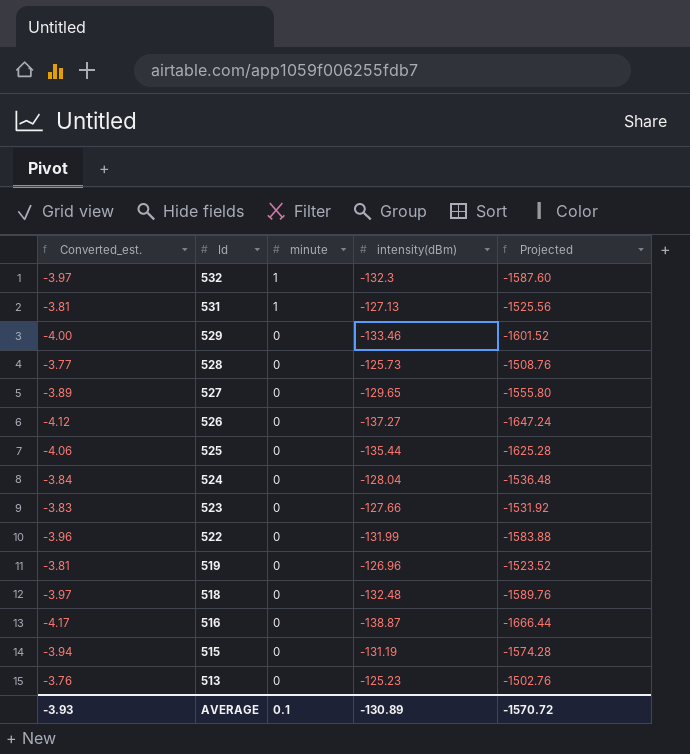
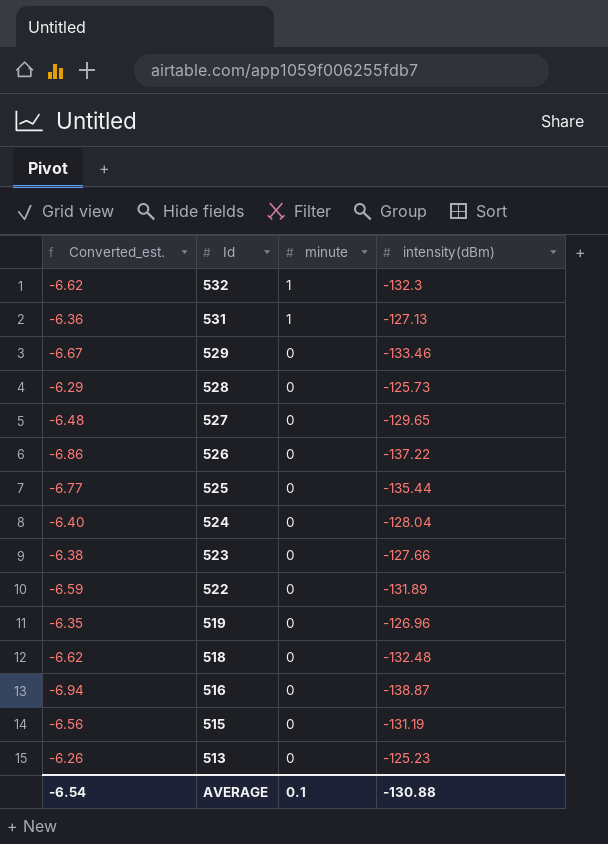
column Projected | formula: [intensity(dBm)] * 12 -> none
column Converted_est. | formula: [intensity(dBm)] * 0.03 -> [intensity(dBm)] * 0.05
526 | intensity(dBm): -137.27 -> -137.22
522 | intensity(dBm): -131.99 -> -131.89
AVERAGE | Converted_est.: -3.93 -> -6.54
AVERAGE | intensity(dBm): -130.89 -> -130.88

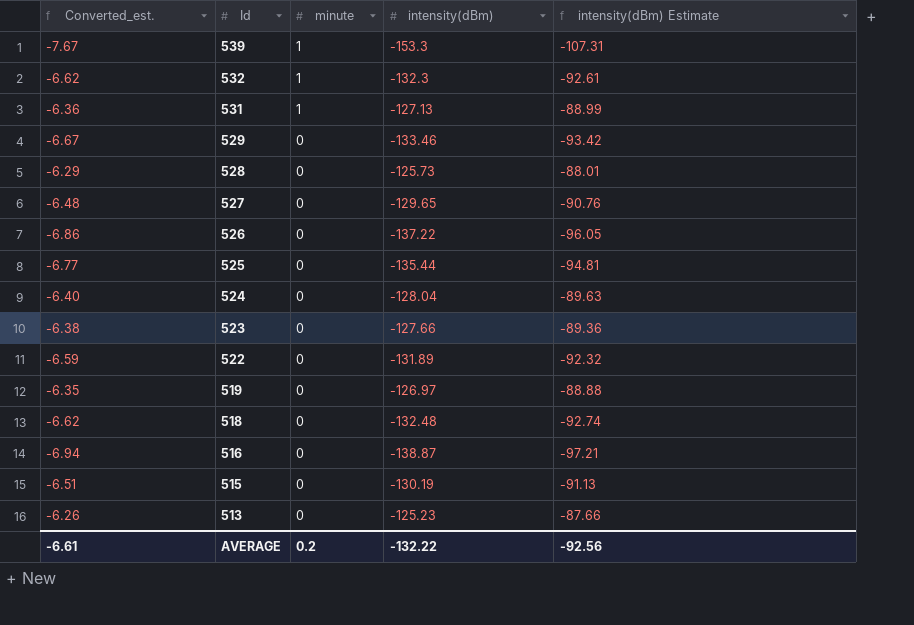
column intensity(dBm) Estimate | formula: none -> [intensity(dBm)] * 0.7
row 539: none -> -7.67 | 1 | -153.3 | -107.31
519 | intensity(dBm): -126.96 -> -126.97
515 | Converted_est.: -6.56 -> -6.51
515 | intensity(dBm): -131.19 -> -130.19
AVERAGE | Converted_est.: -6.54 -> -6.61
AVERAGE | minute: 0.1 -> 0.2
AVERAGE | intensity(dBm): -130.88 -> -132.22

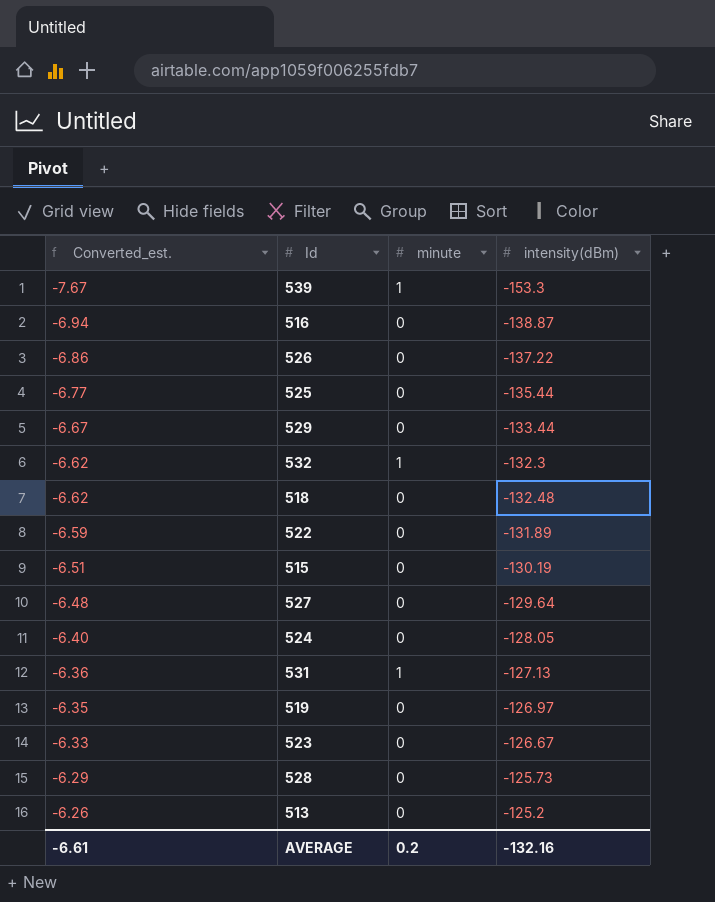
row order: Id descending -> Converted_est. ascending
column intensity(dBm) Estimate | formula: [intensity(dBm)] * 0.7 -> none
529 | intensity(dBm): -133.46 -> -133.44
527 | intensity(dBm): -129.65 -> -129.64
524 | intensity(dBm): -128.04 -> -128.05
523 | Converted_est.: -6.38 -> -6.33
523 | intensity(dBm): -127.66 -> -126.67
513 | intensity(dBm): -125.23 -> -125.2
AVERAGE | intensity(dBm): -132.22 -> -132.16

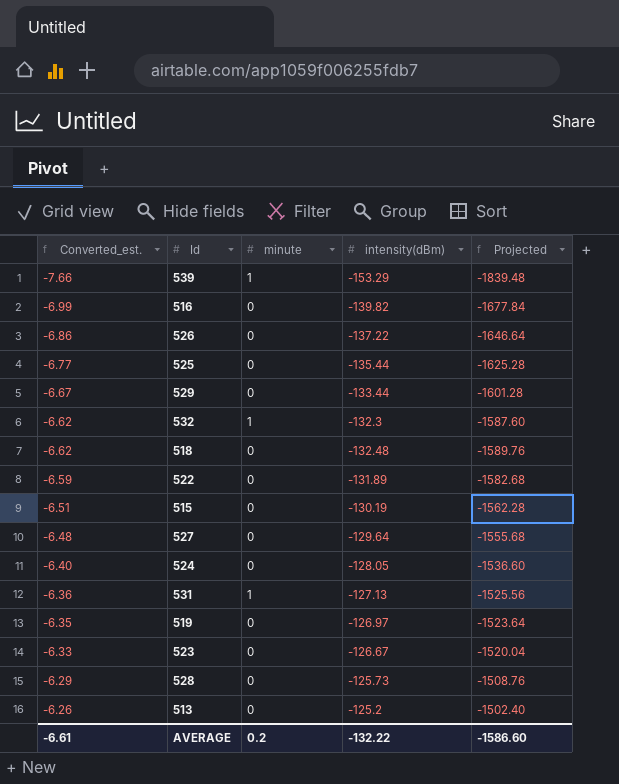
column Projected | formula: none -> [intensity(dBm)] * 12
539 | Converted_est.: -7.67 -> -7.66
539 | intensity(dBm): -153.3 -> -153.29
516 | Converted_est.: -6.94 -> -6.99
516 | intensity(dBm): -138.87 -> -139.82
AVERAGE | intensity(dBm): -132.16 -> -132.22

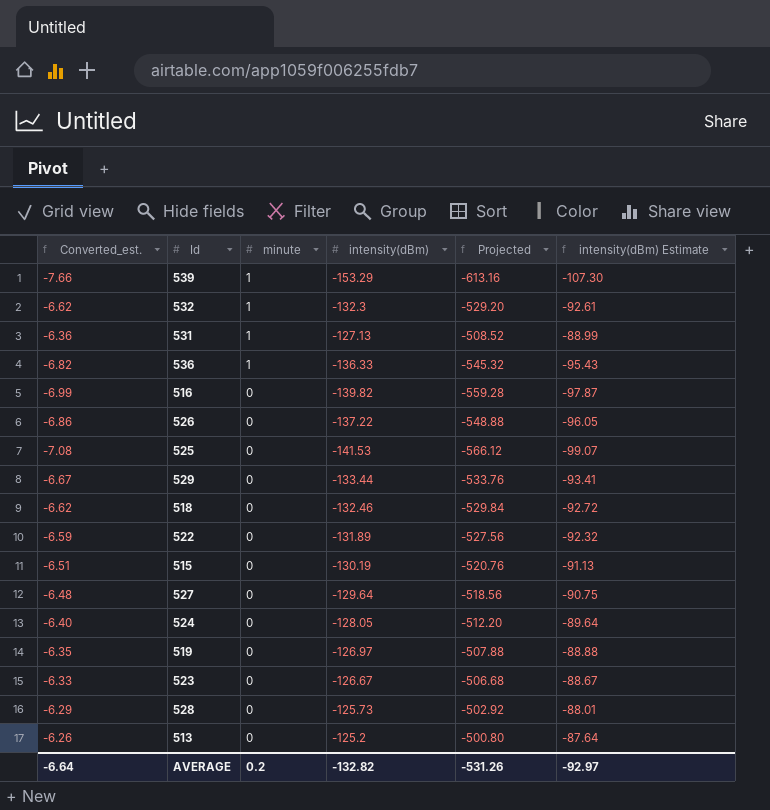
row order: Converted_est. ascending -> minute descending
column Projected | formula: [intensity(dBm)] * 12 -> [intensity(dBm)] * 4
column intensity(dBm) Estimate | formula: none -> [intensity(dBm)] * 0.7
row 536: none -> -6.82 | 1 | -136.33 | -545.32 | -95.43
525 | Converted_est.: -6.77 -> -7.08
525 | intensity(dBm): -135.44 -> -141.53
518 | intensity(dBm): -132.48 -> -132.46
AVERAGE | Converted_est.: -6.61 -> -6.64
AVERAGE | intensity(dBm): -132.22 -> -132.82
AVERAGE | Projected: -1586.60 -> -531.26

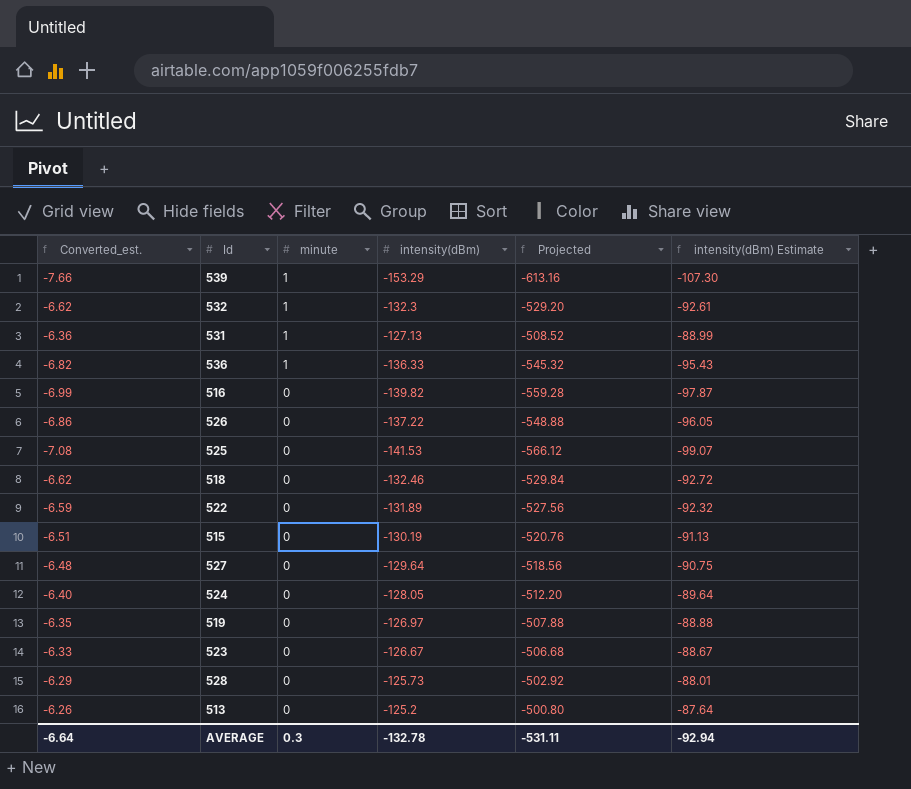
row 529: -6.67 | 0 | -133.44 | -533.76 | -93.41 -> none
AVERAGE | minute: 0.2 -> 0.3
AVERAGE | intensity(dBm): -132.82 -> -132.78
AVERAGE | Projected: -531.26 -> -531.11
AVERAGE | intensity(dBm) Estimate: -92.97 -> -92.94

